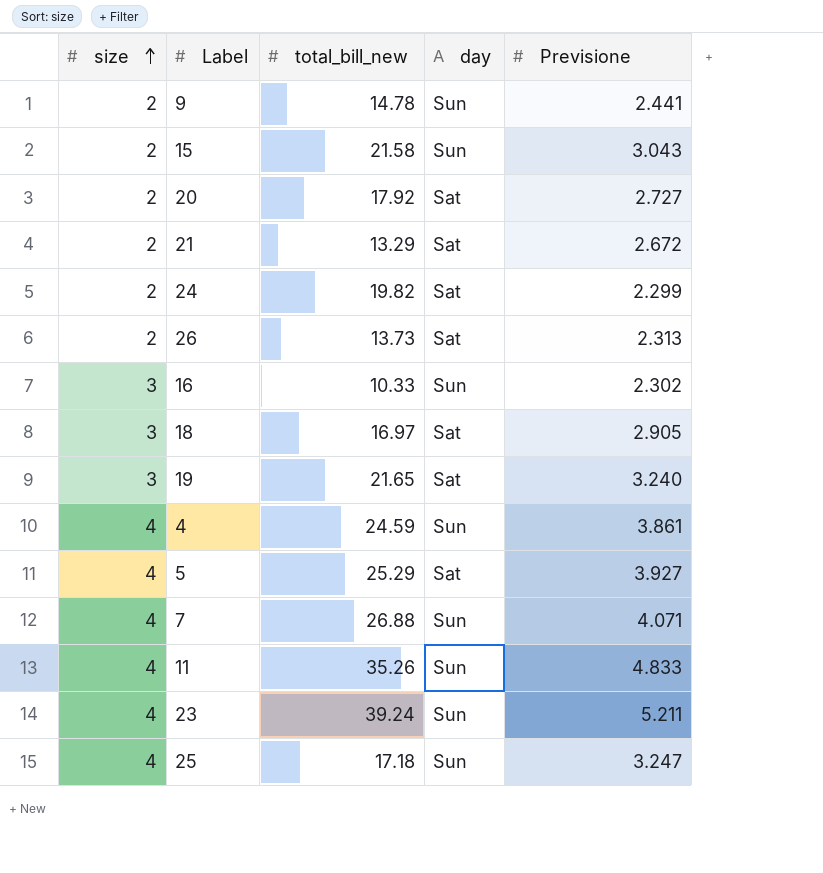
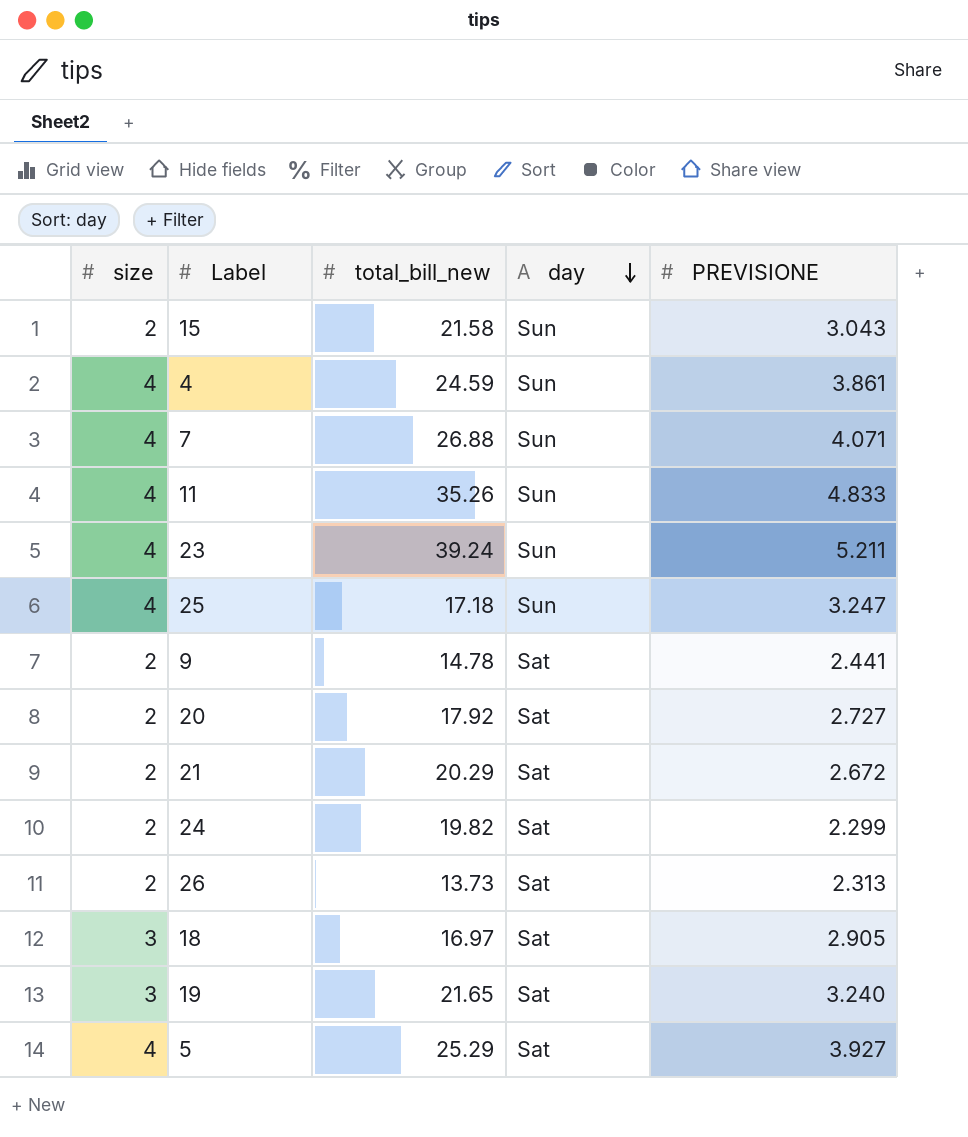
row order: size ascending -> day descending
column name: Previsione -> PREVISIONE
row 16: 3 | 10.33 | Sun | 2.302 -> none
9 | day: Sun -> Sat
21 | total_bill_new: 13.29 -> 20.29

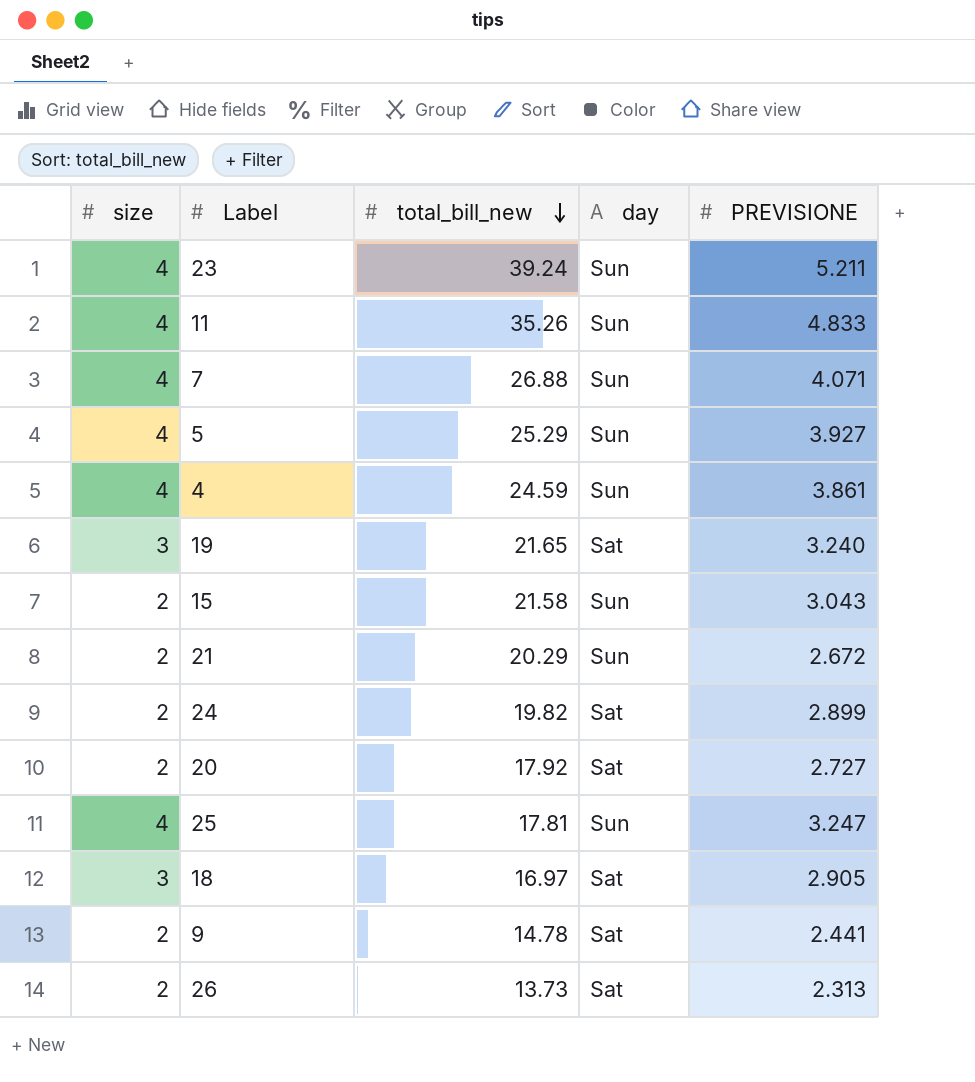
row order: day descending -> total_bill_new descending
5 | day: Sat -> Sun
21 | day: Sat -> Sun
24 | PREVISIONE: 2.299 -> 2.899
25 | total_bill_new: 17.18 -> 17.81

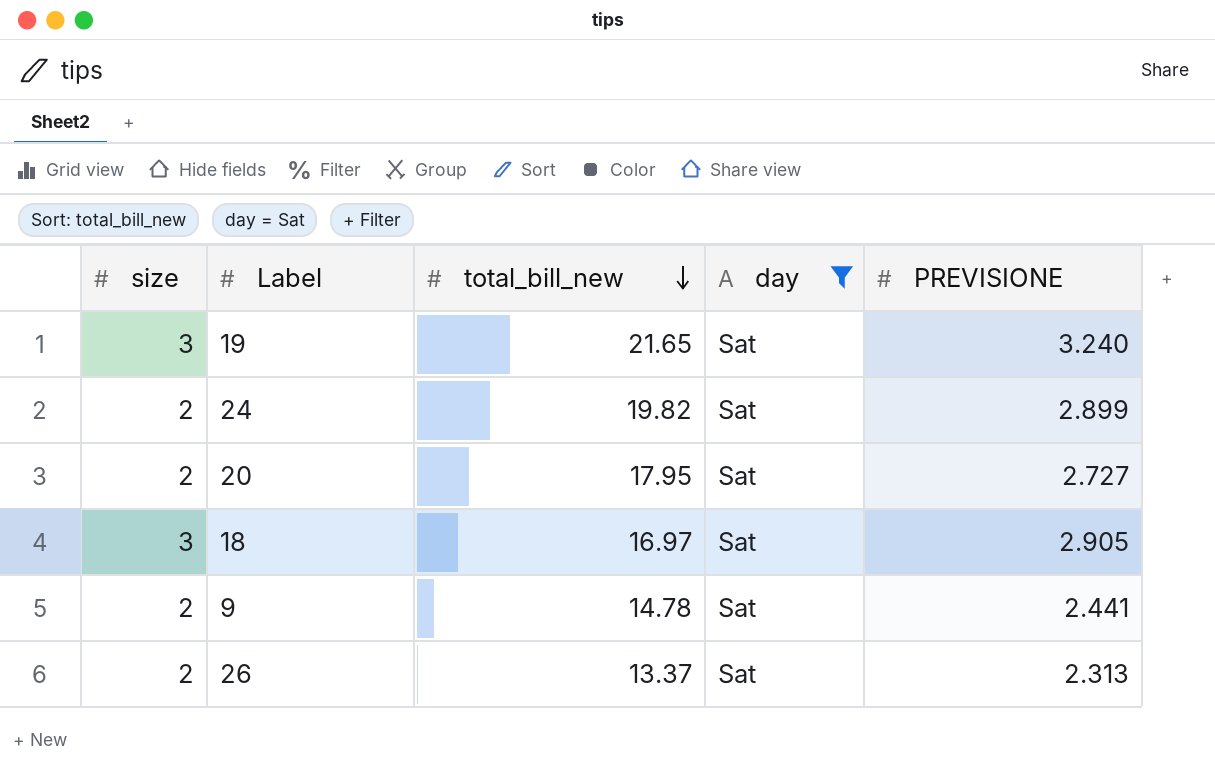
filter: none -> day = Sat
20 | total_bill_new: 17.92 -> 17.95
26 | total_bill_new: 13.73 -> 13.37

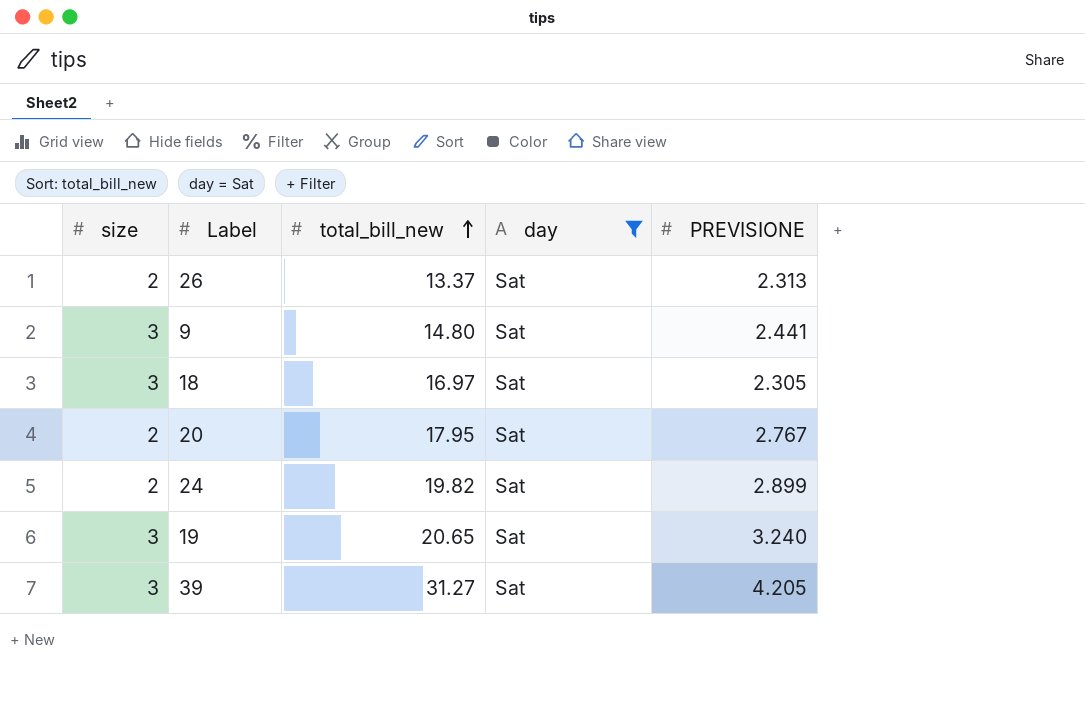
row order: total_bill_new descending -> total_bill_new ascending
9 | size: 2 -> 3
9 | total_bill_new: 14.78 -> 14.80
18 | PREVISIONE: 2.905 -> 2.305
20 | PREVISIONE: 2.727 -> 2.767
19 | total_bill_new: 21.65 -> 20.65
row 39: none -> 3 | 31.27 | Sat | 4.205

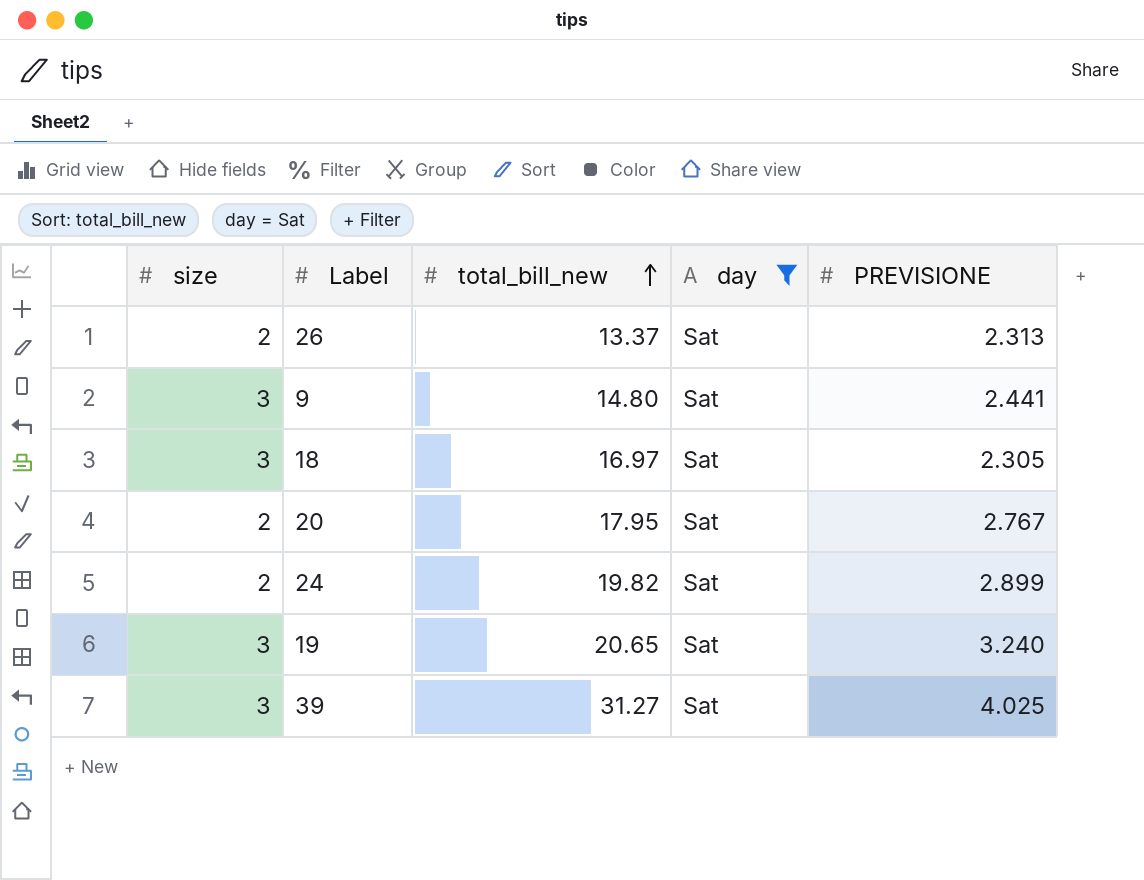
39 | PREVISIONE: 4.205 -> 4.025

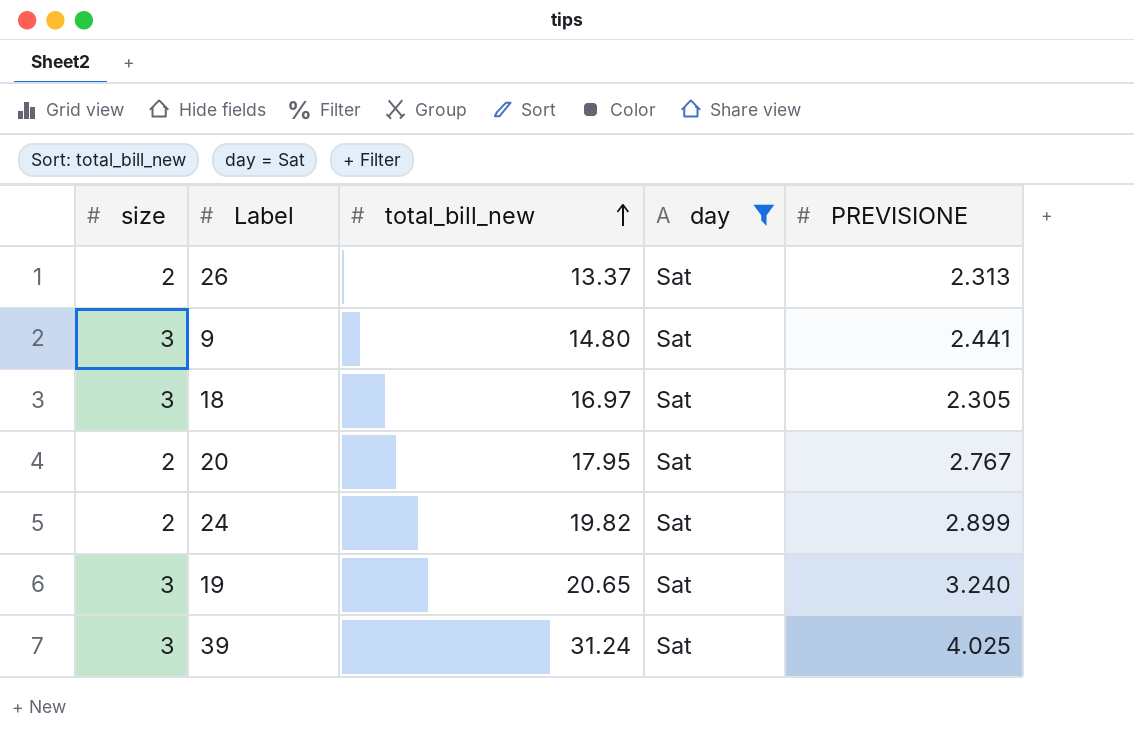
39 | total_bill_new: 31.27 -> 31.24

